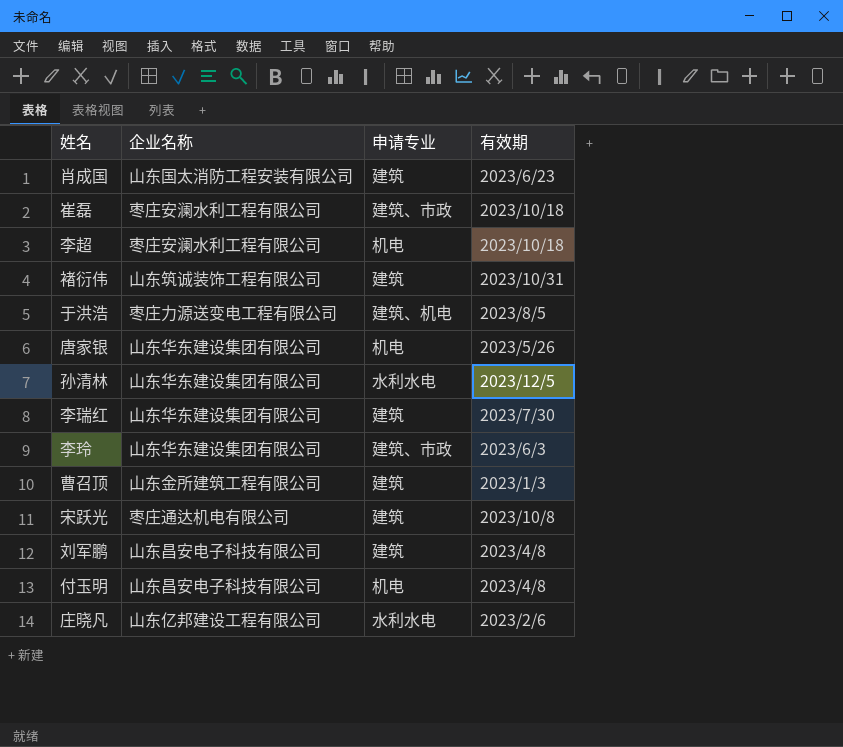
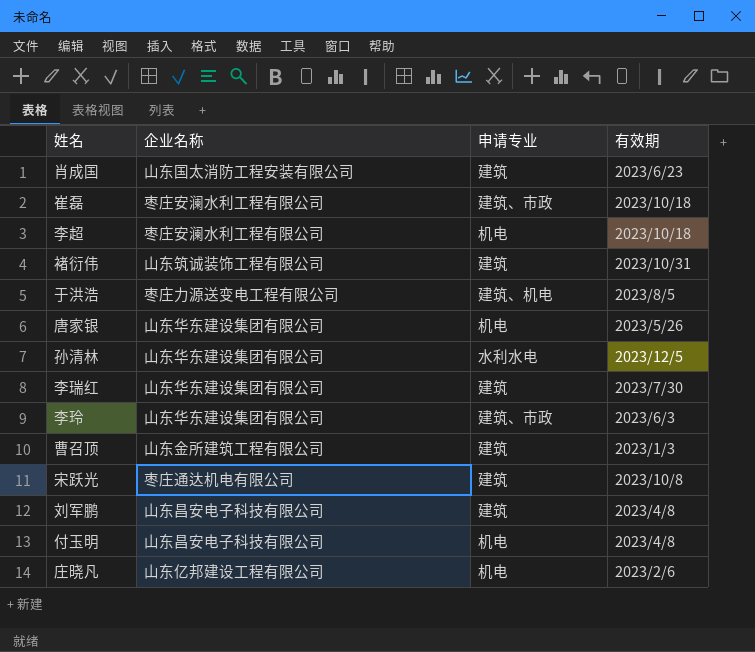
庄晓凡 | 申请专业: 水利水电 -> 机电

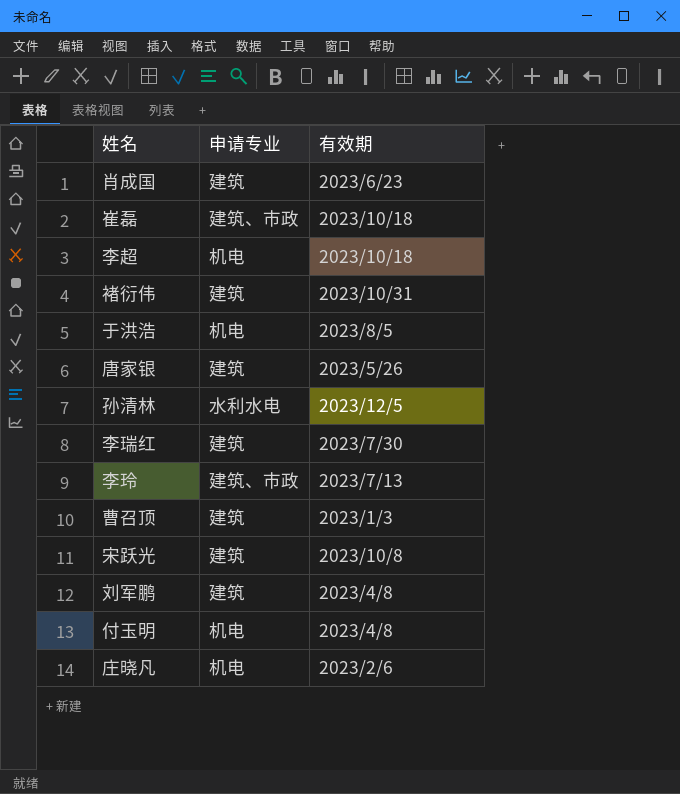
column 企业名称 | position: 2 -> none
于洪浩 | 申请专业: 建筑、机电 -> 机电
唐家银 | 申请专业: 机电 -> 建筑
李玲 | 有效期: 2023/6/3 -> 2023/7/13

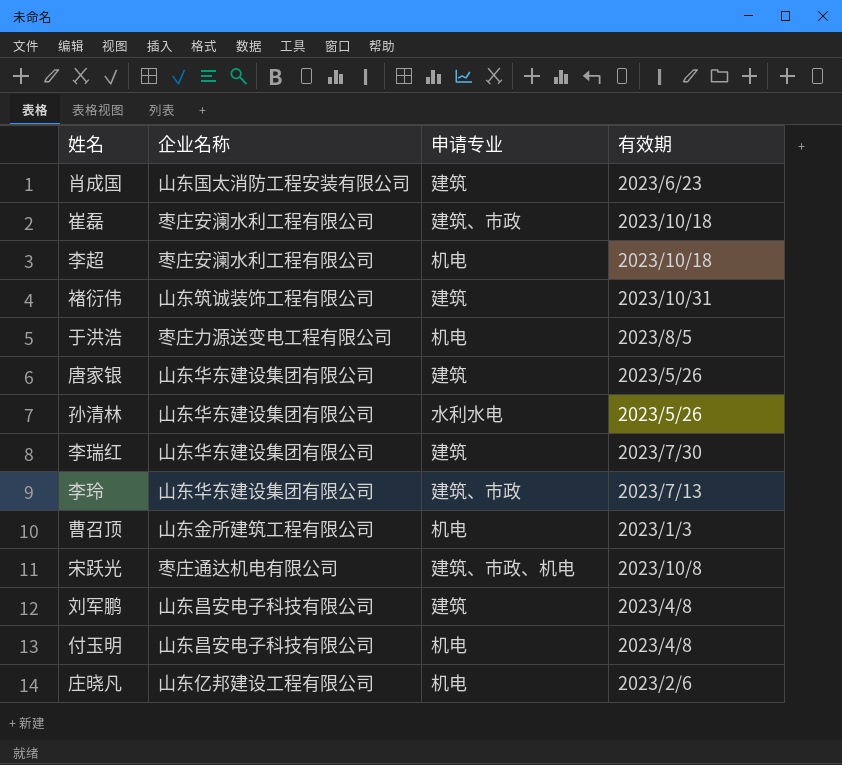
column 企业名称 | position: none -> 2
孙清林 | 有效期: 2023/12/5 -> 2023/5/26
曹召顶 | 申请专业: 建筑 -> 机电
宋跃光 | 申请专业: 建筑 -> 建筑、市政、机电

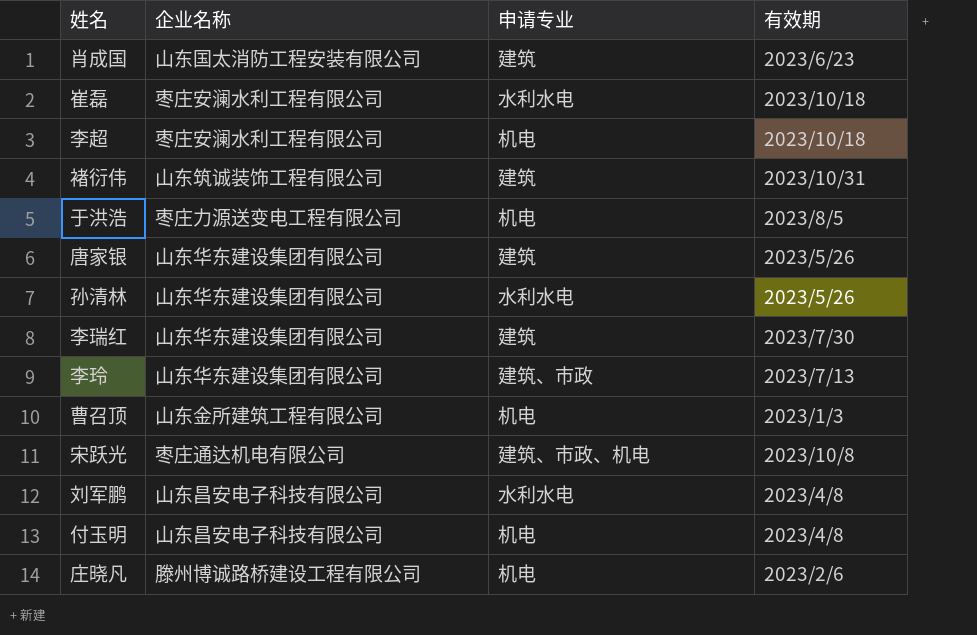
崔磊 | 申请专业: 建筑、市政 -> 水利水电
刘军鹏 | 申请专业: 建筑 -> 水利水电
庄晓凡 | 企业名称: 山东亿邦建设工程有限公司 -> 滕州博诚路桥建设工程有限公司

